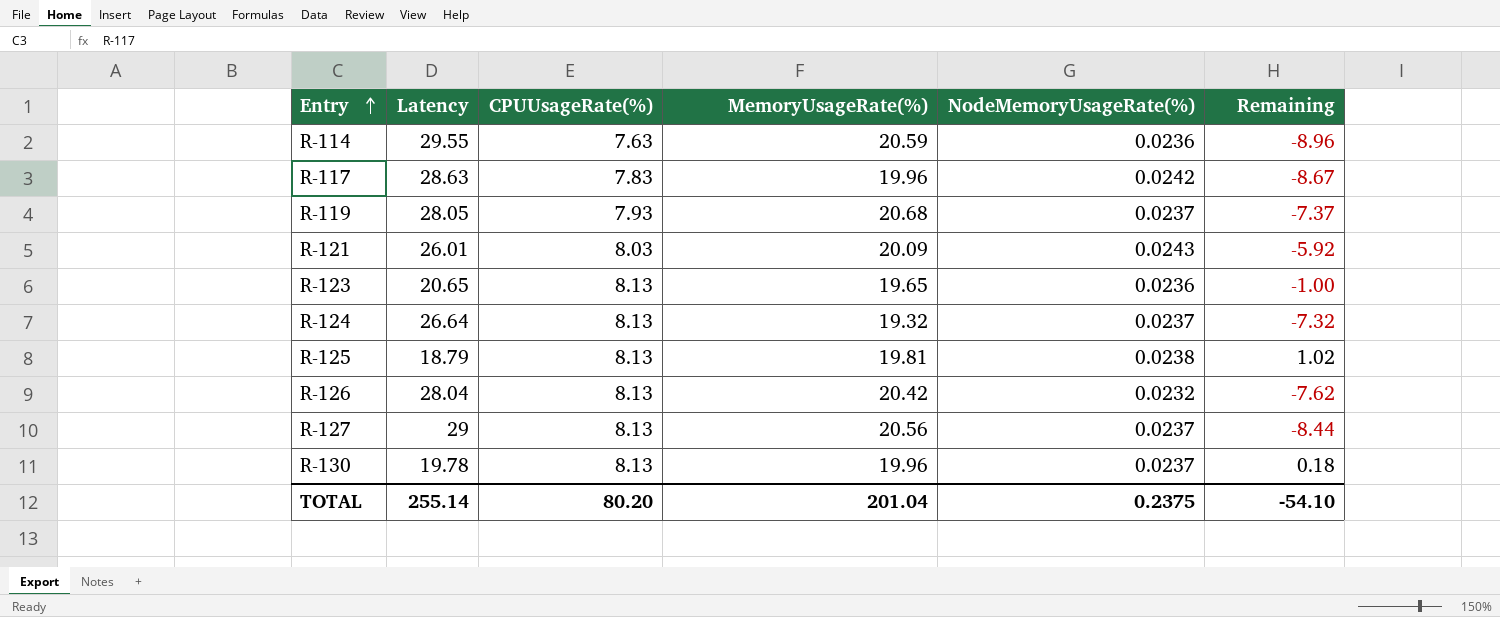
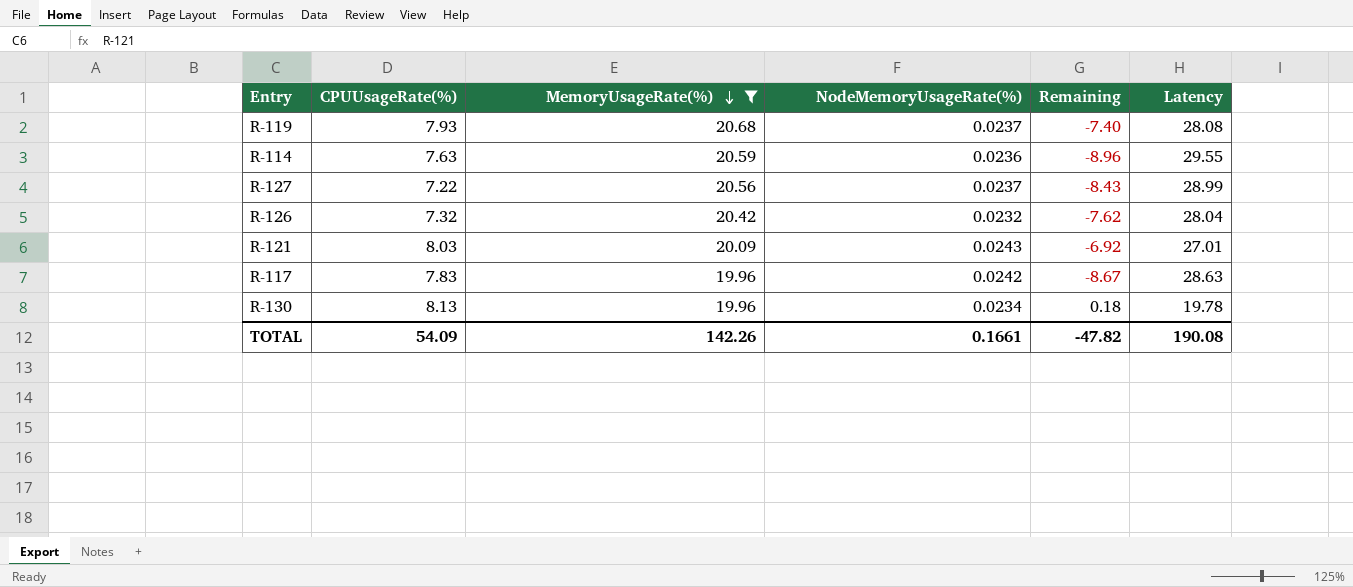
filter: none -> MemoryUsageRate(%) >= 19.96
row order: Entry ascending -> MemoryUsageRate(%) descending
column Latency | position: 2 -> 6
R-119 | Remaining: -7.37 -> -7.40
R-119 | Latency: 28.05 -> 28.08
R-127 | CPUUsageRate(%): 8.13 -> 7.22
R-127 | Remaining: -8.44 -> -8.43
R-127 | Latency: 29 -> 28.99
R-126 | CPUUsageRate(%): 8.13 -> 7.32
R-121 | Remaining: -5.92 -> -6.92
R-121 | Latency: 26.01 -> 27.01
R-130 | NodeMemoryUsageRate(%): 0.0237 -> 0.0234
TOTAL | CPUUsageRate(%): 80.20 -> 54.09
TOTAL | MemoryUsageRate(%): 201.04 -> 142.26
TOTAL | NodeMemoryUsageRate(%): 0.2375 -> 0.1661
TOTAL | Remaining: -54.10 -> -47.82
TOTAL | Latency: 255.14 -> 190.08

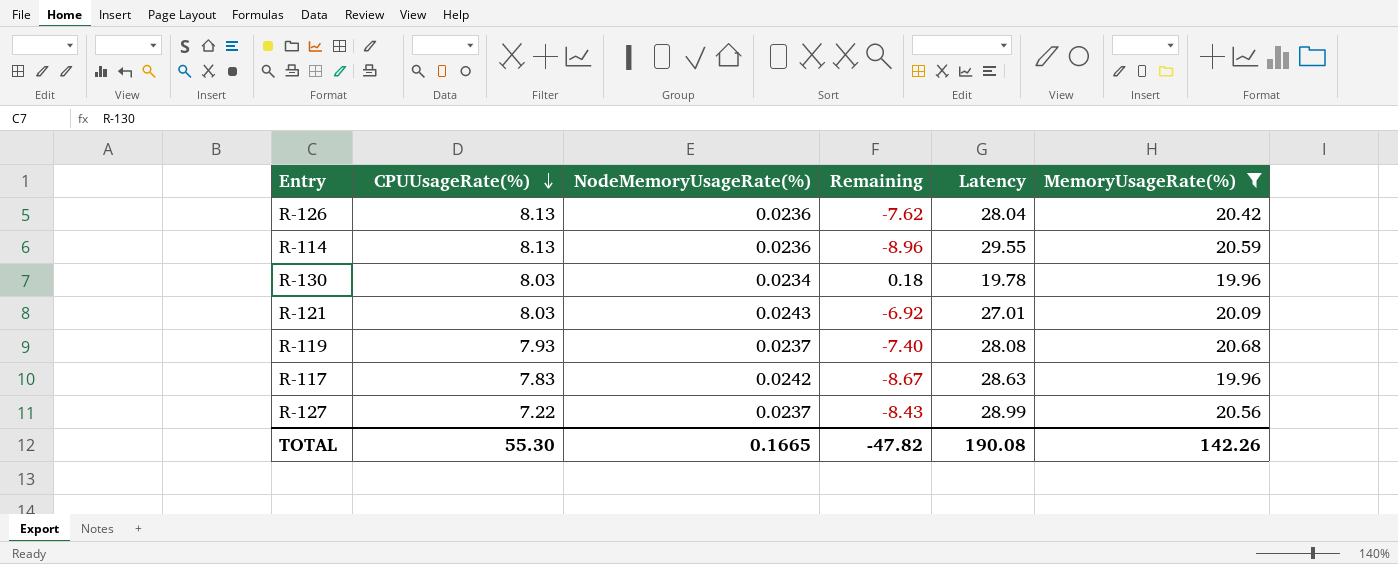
row order: MemoryUsageRate(%) descending -> CPUUsageRate(%) descending
column MemoryUsageRate(%) | position: 3 -> 6
R-126 | CPUUsageRate(%): 7.32 -> 8.13
R-126 | NodeMemoryUsageRate(%): 0.0232 -> 0.0236
R-114 | CPUUsageRate(%): 7.63 -> 8.13
R-130 | CPUUsageRate(%): 8.13 -> 8.03
TOTAL | CPUUsageRate(%): 54.09 -> 55.30
TOTAL | NodeMemoryUsageRate(%): 0.1661 -> 0.1665

